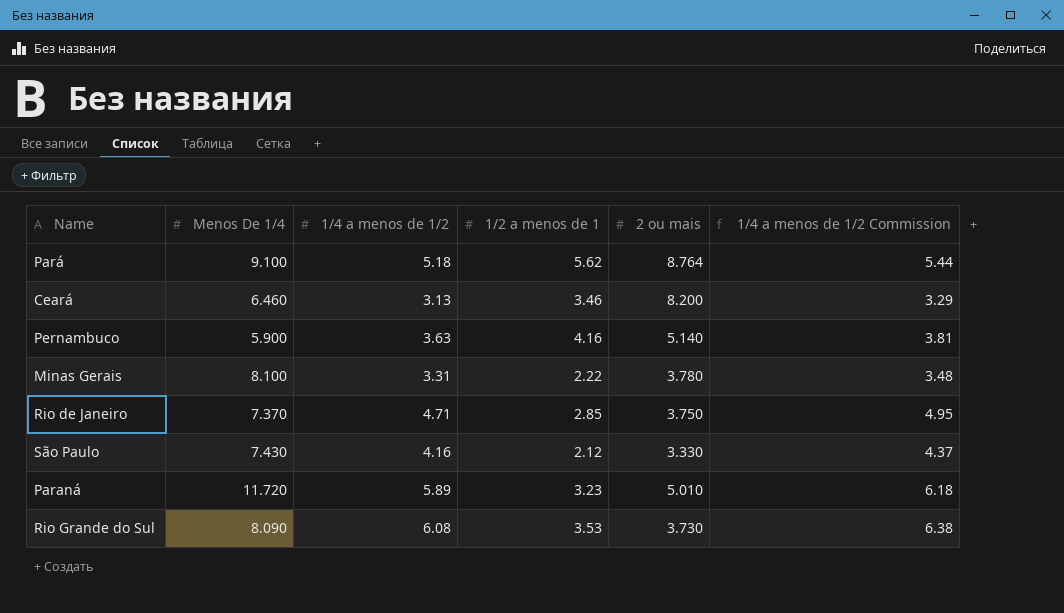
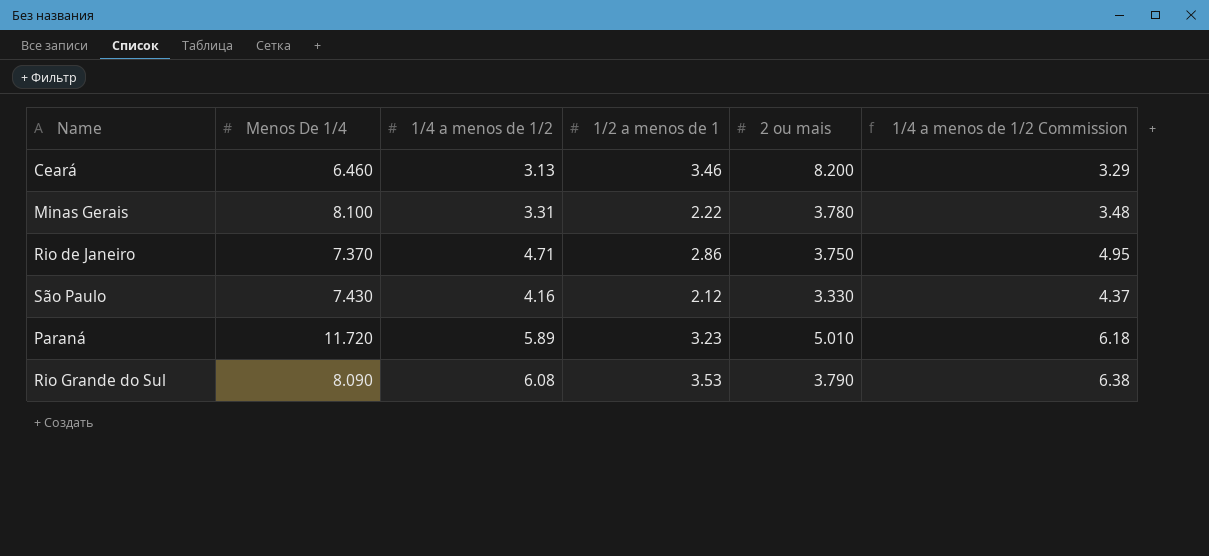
row Pará: 9.100 | 5.18 | 5.62 | 8.764 | 5.44 -> none
row Pernambuco: 5.900 | 3.63 | 4.16 | 5.140 | 3.81 -> none
Rio de Janeiro | 1/2 a menos de 1: 2.85 -> 2.86
Rio Grande do Sul | 2 ou mais: 3.730 -> 3.790

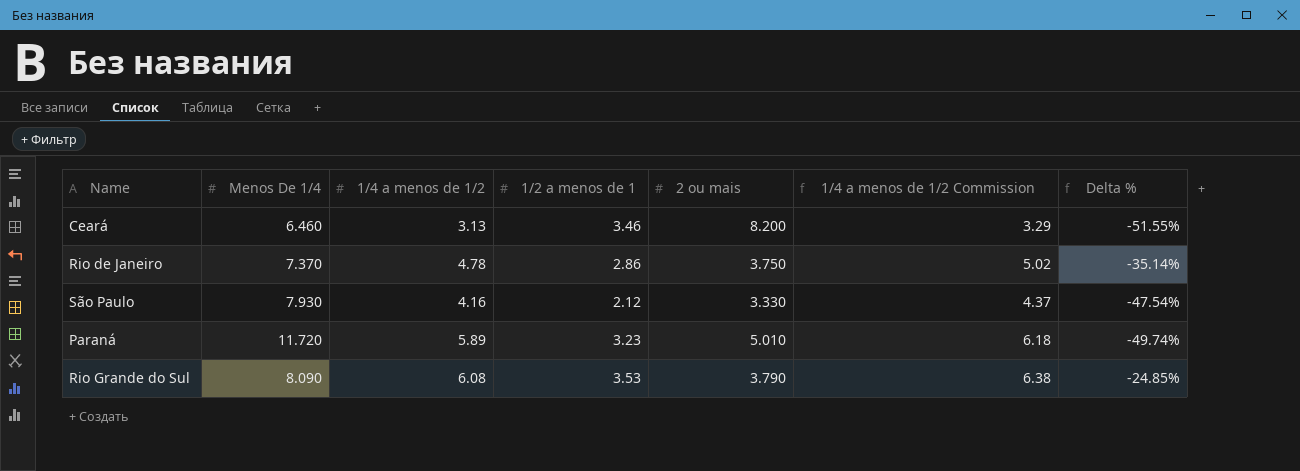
column Delta % | formula: none -> ([1/4 a menos de 1/2] - [Menos De 1/4]) / [Menos De 1/4]
row Minas Gerais: 8.100 | 3.31 | 2.22 | 3.780 | 3.48 -> none
Rio de Janeiro | 1/4 a menos de 1/2: 4.71 -> 4.78
Rio de Janeiro | 1/4 a menos de 1/2 Commission: 4.95 -> 5.02
São Paulo | Menos De 1/4: 7.430 -> 7.930

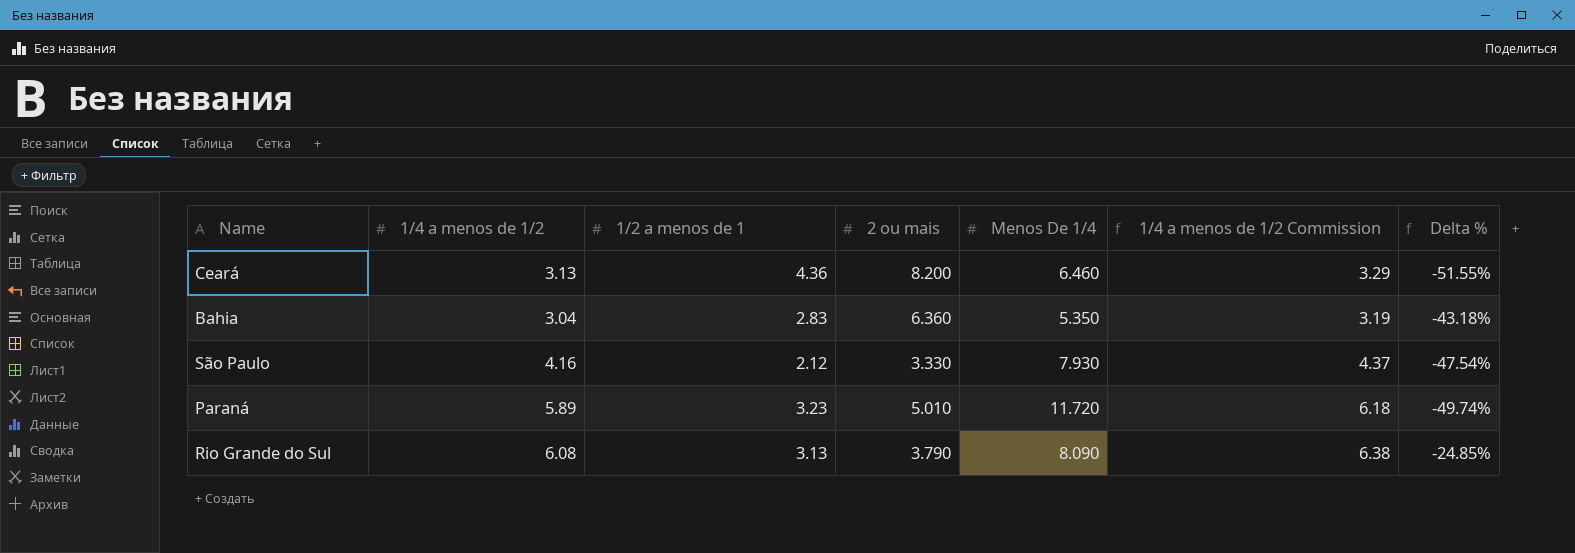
column Menos De 1/4 | position: 2 -> 5
row Rio de Janeiro: 7.370 | 4.78 | 2.86 | 3.750 | 5.02 | -35.14% -> none
Ceará | 1/2 a menos de 1: 3.46 -> 4.36
row Bahia: none -> 3.04 | 2.83 | 6.360 | 5.350 | 3.19 | -43.18%
Rio Grande do Sul | 1/2 a menos de 1: 3.53 -> 3.13

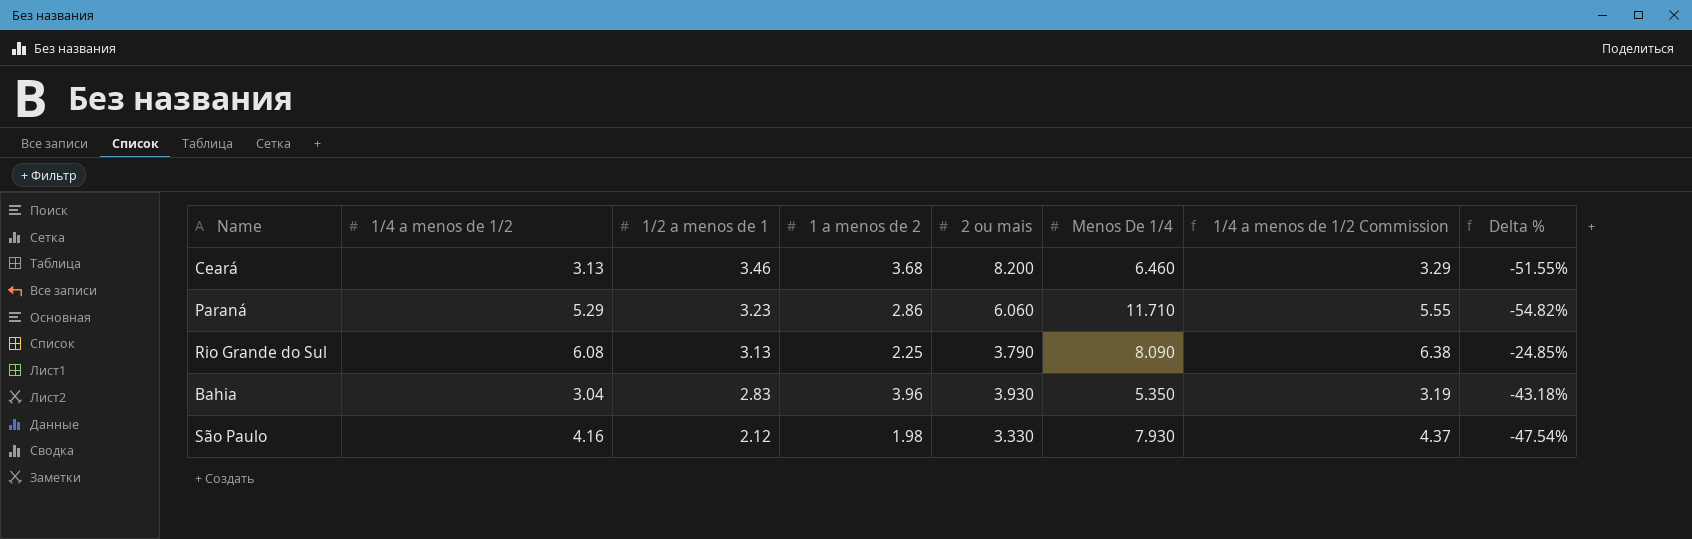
row order: none -> 1/2 a menos de 1 descending
column 1 a menos de 2 | position: none -> 4
Ceará | 1/2 a menos de 1: 4.36 -> 3.46
Paraná | 1/4 a menos de 1/2: 5.89 -> 5.29
Paraná | 2 ou mais: 5.010 -> 6.060
Paraná | Menos De 1/4: 11.720 -> 11.710
Paraná | 1/4 a menos de 1/2 Commission: 6.18 -> 5.55
Paraná | Delta %: -49.74% -> -54.82%
Bahia | 2 ou mais: 6.360 -> 3.930

